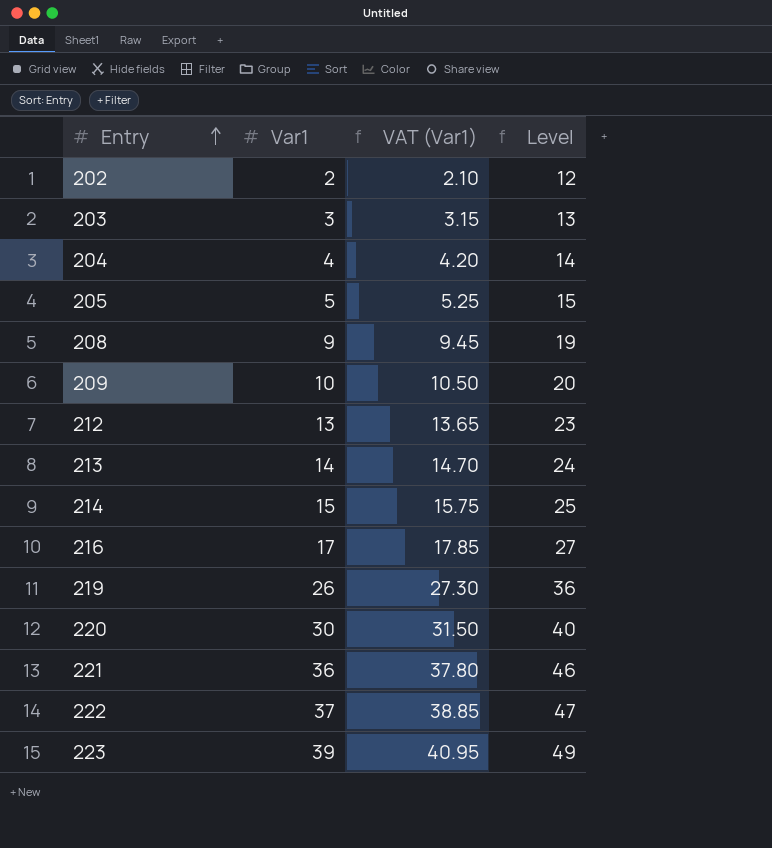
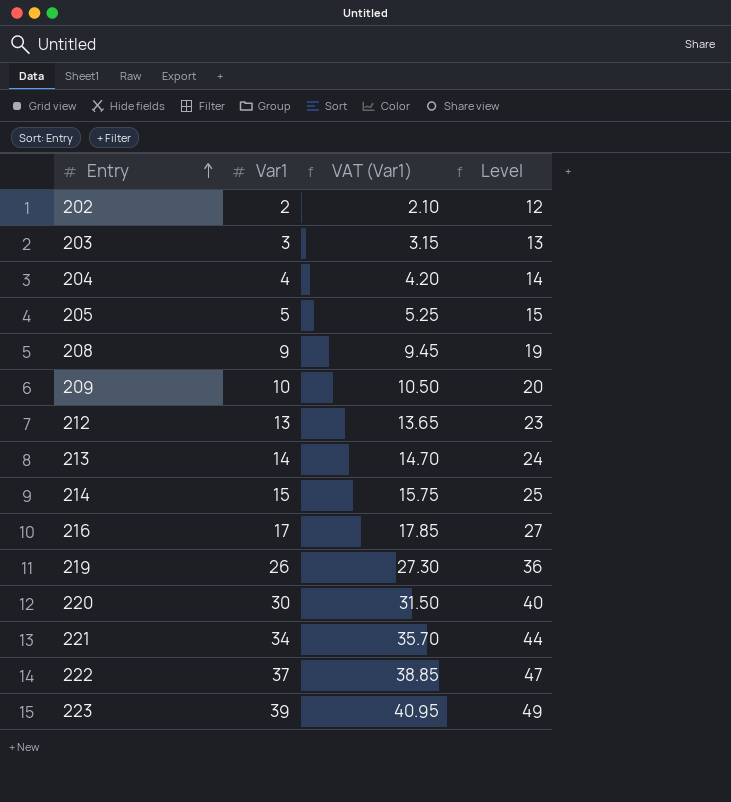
221 | Var1: 36 -> 34
221 | VAT (Var1): 37.80 -> 35.70
221 | Level: 46 -> 44

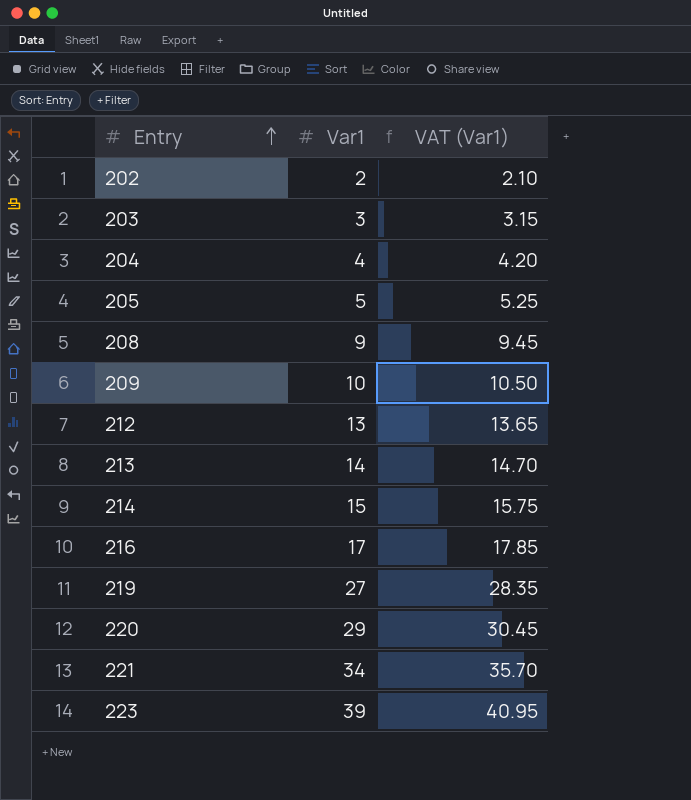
column Level | formula: [Var1] + 10 -> none
row 222: 37 | 38.85 | 47 -> none
219 | Var1: 26 -> 27
219 | VAT (Var1): 27.30 -> 28.35
220 | Var1: 30 -> 29
220 | VAT (Var1): 31.50 -> 30.45

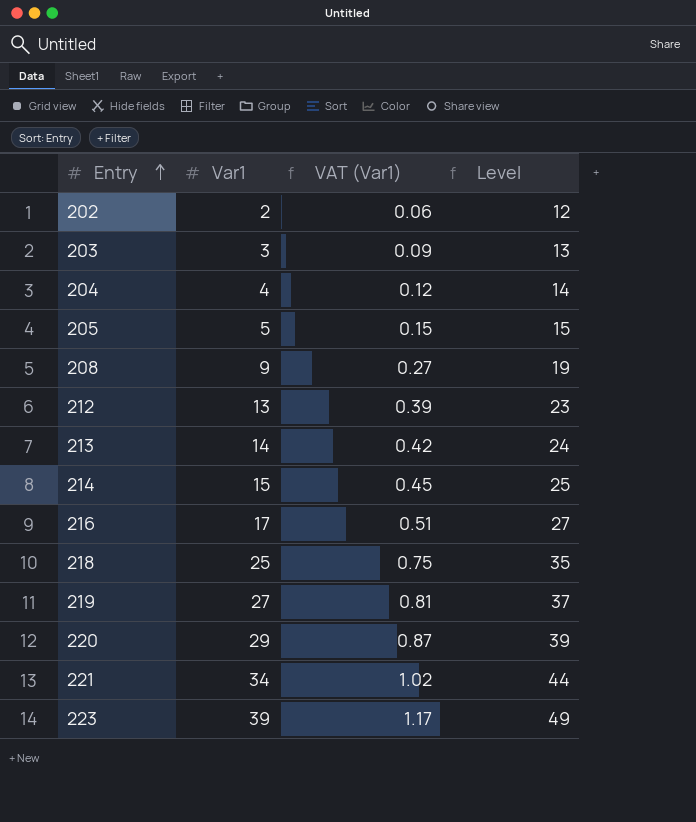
column VAT (Var1) | formula: [Var1] * 1.05 -> [Var1] * 0.03
column Level | formula: none -> [Var1] + 10
row 209: 10 | 10.50 -> none
row 218: none -> 25 | 0.75 | 35

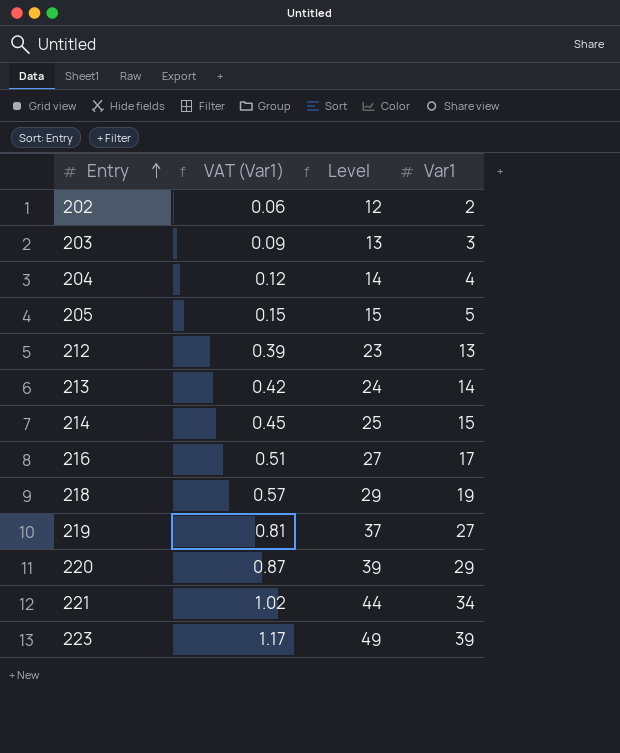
column Var1 | position: 2 -> 4
row 208: 9 | 0.27 | 19 -> none
218 | VAT (Var1): 0.75 -> 0.57
218 | Level: 35 -> 29
218 | Var1: 25 -> 19

